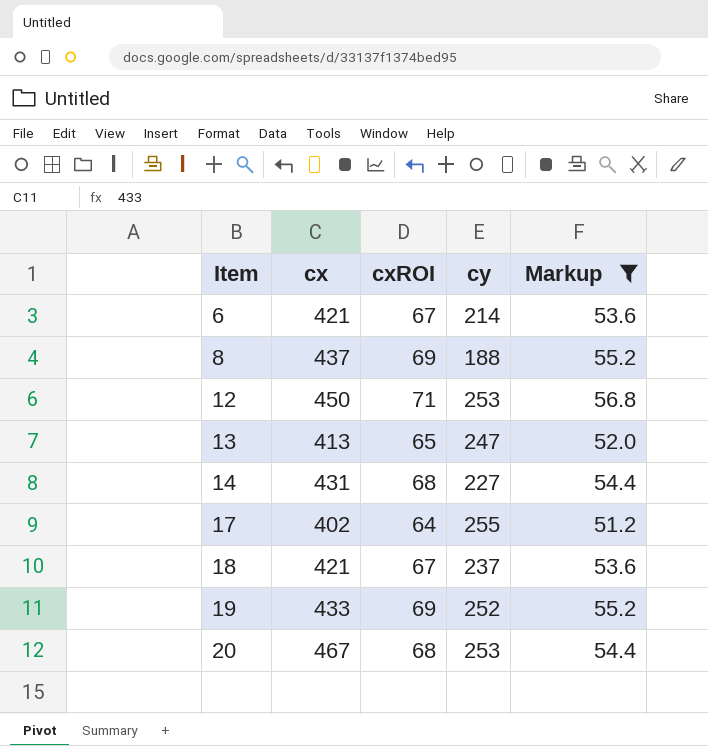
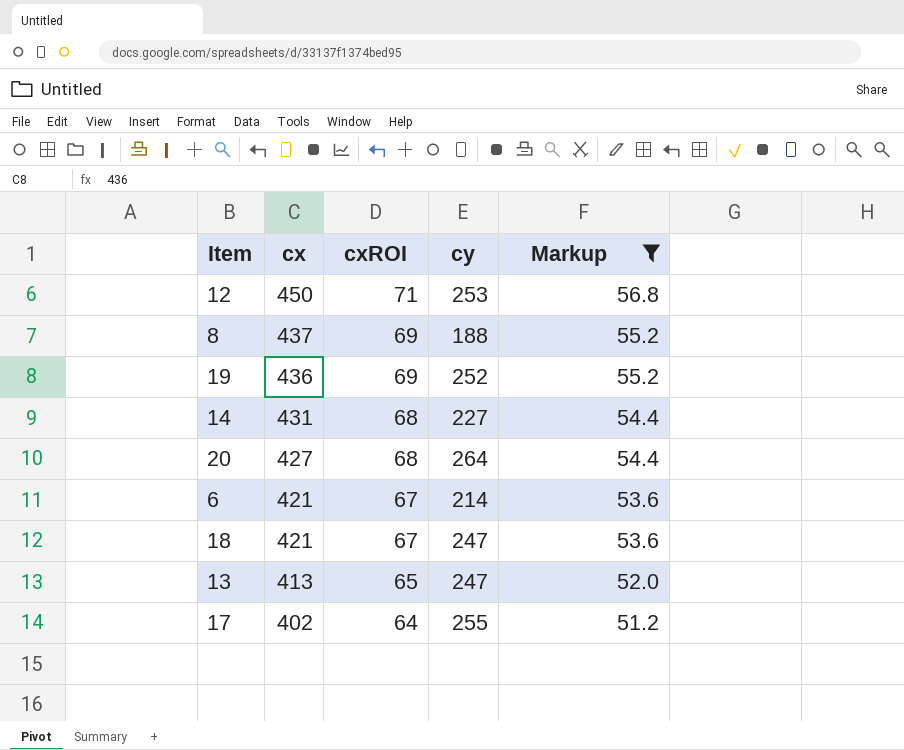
row order: Item ascending -> cx descending
19 | cx: 433 -> 436
20 | cx: 467 -> 427
20 | cy: 253 -> 264
18 | cy: 237 -> 247

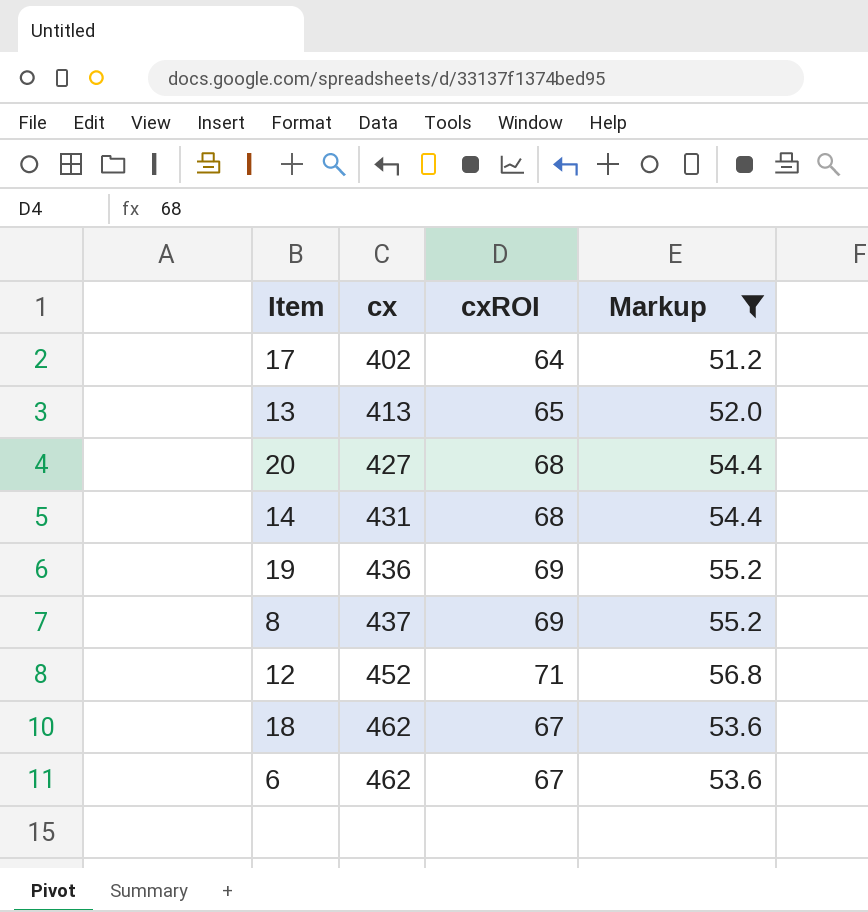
row order: cx descending -> cx ascending
column cy | position: 4 -> none
12 | cx: 450 -> 452
18 | cx: 421 -> 462
6 | cx: 421 -> 462

